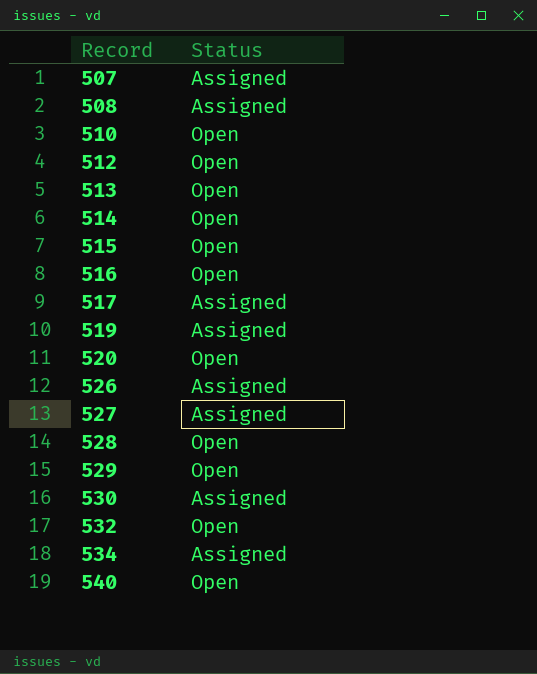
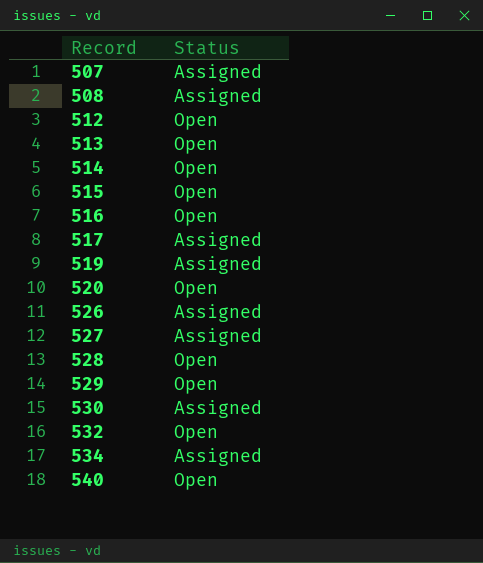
row 510: Open -> none

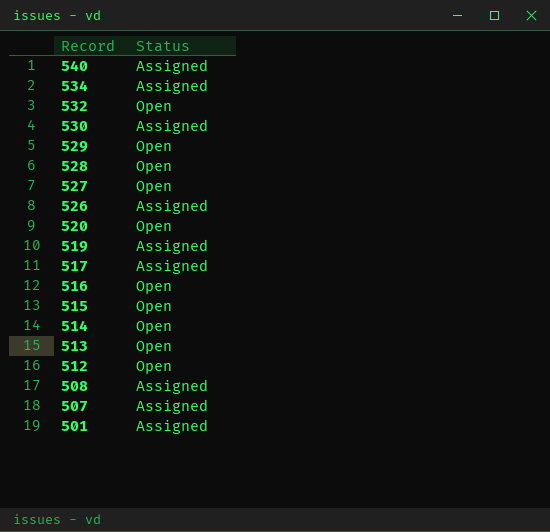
row order: Record ascending -> Record descending
540 | Status: Open -> Assigned
527 | Status: Assigned -> Open
row 501: none -> Assigned

